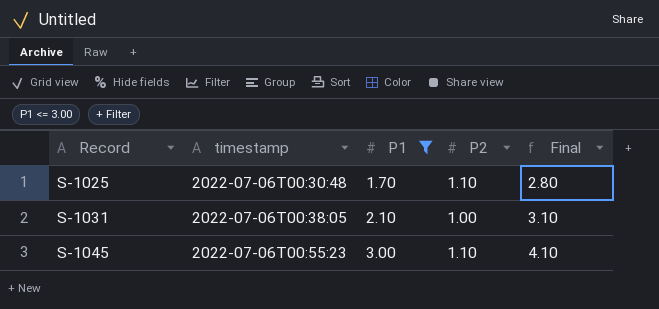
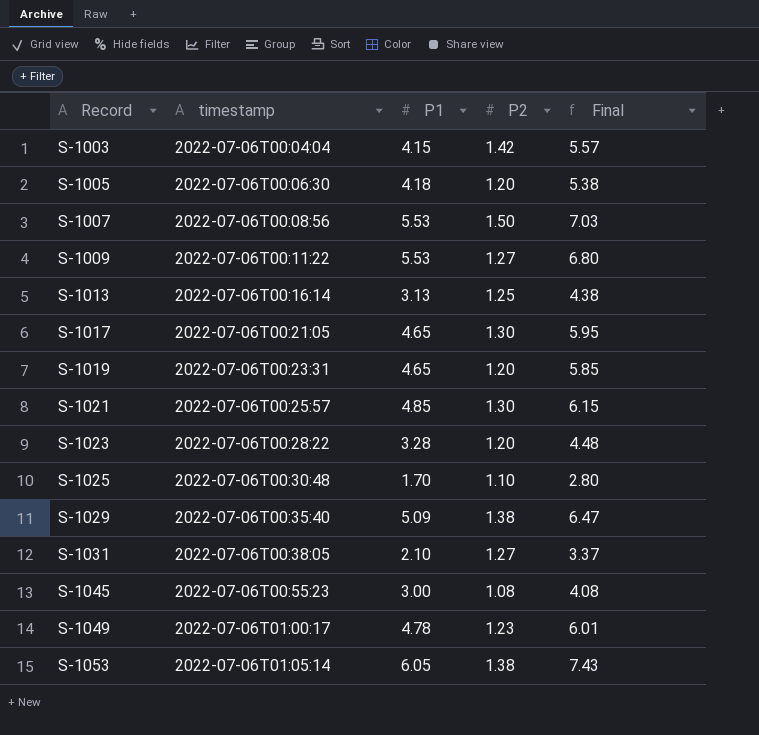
filter: P1 <= 3.00 -> none
S-1031 | P2: 1.00 -> 1.27
S-1031 | Final: 3.10 -> 3.37
S-1045 | P2: 1.10 -> 1.08
S-1045 | Final: 4.10 -> 4.08

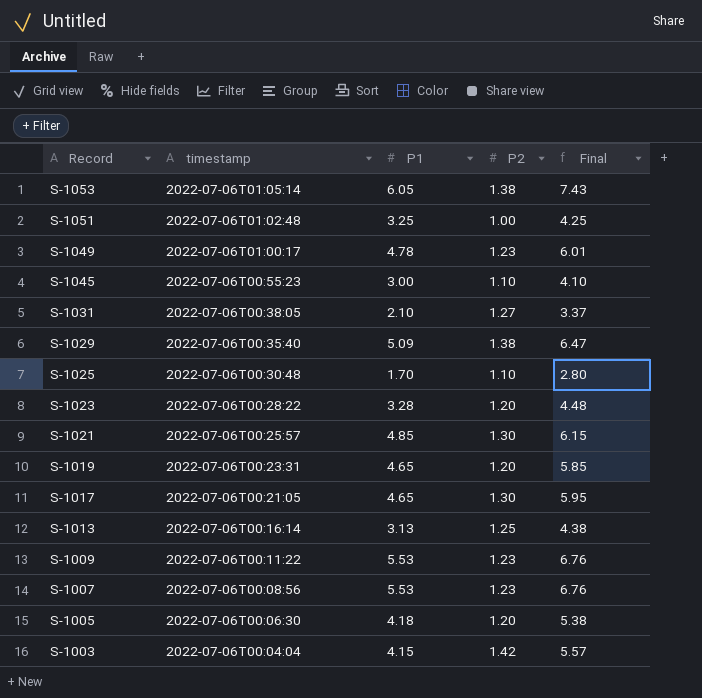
row order: Record ascending -> Record descending
row S-1051: none -> 2022-07-06T01:02:48 | 3.25 | 1.00 | 4.25
S-1045 | P2: 1.08 -> 1.10
S-1045 | Final: 4.08 -> 4.10
S-1009 | P2: 1.27 -> 1.23
S-1009 | Final: 6.80 -> 6.76
S-1007 | P2: 1.50 -> 1.23
S-1007 | Final: 7.03 -> 6.76

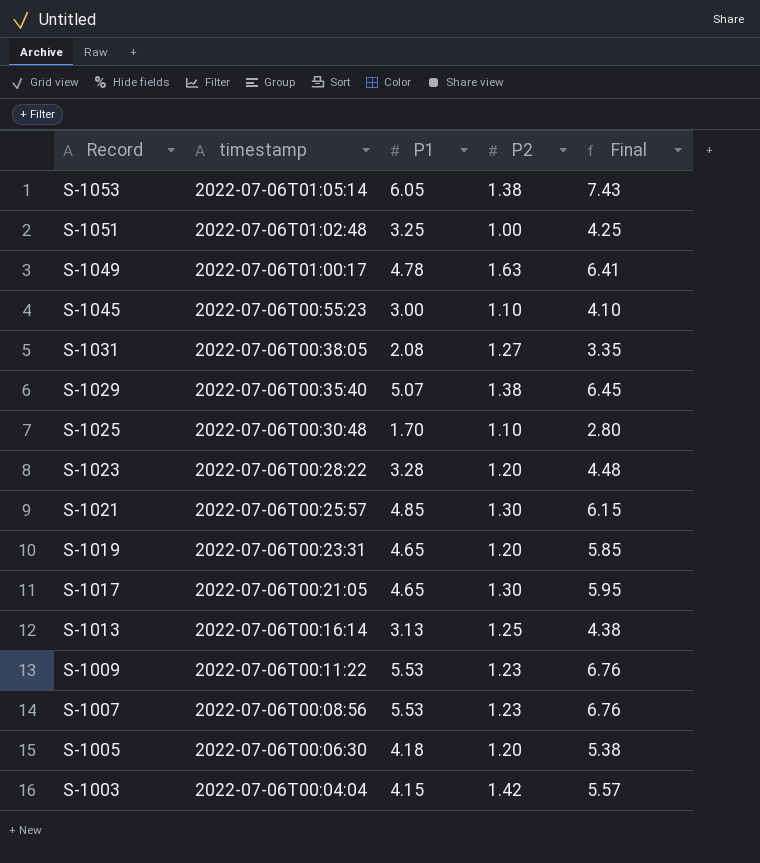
S-1049 | P2: 1.23 -> 1.63
S-1049 | Final: 6.01 -> 6.41
S-1031 | P1: 2.10 -> 2.08
S-1031 | Final: 3.37 -> 3.35
S-1029 | P1: 5.09 -> 5.07
S-1029 | Final: 6.47 -> 6.45

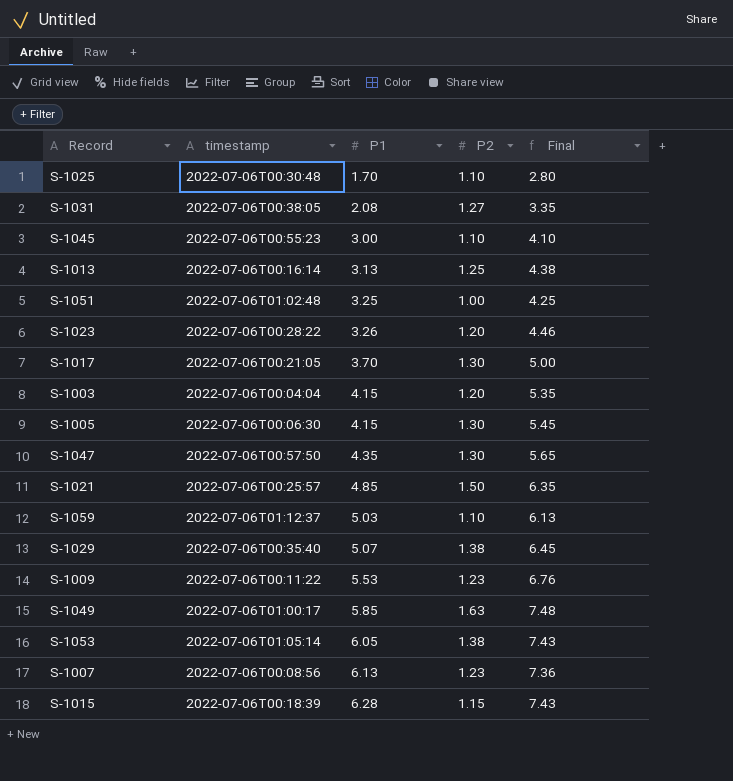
row order: Record descending -> P1 ascending
row S-1019: 2022-07-06T00:23:31 | 4.65 | 1.20 | 5.85 -> none
S-1023 | P1: 3.28 -> 3.26
S-1023 | Final: 4.48 -> 4.46
S-1017 | P1: 4.65 -> 3.70
S-1017 | Final: 5.95 -> 5.00
S-1003 | P2: 1.42 -> 1.20
S-1003 | Final: 5.57 -> 5.35
S-1005 | P1: 4.18 -> 4.15
S-1005 | P2: 1.20 -> 1.30
S-1005 | Final: 5.38 -> 5.45
row S-1047: none -> 2022-07-06T00:57:50 | 4.35 | 1.30 | 5.65
S-1021 | P2: 1.30 -> 1.50
S-1021 | Final: 6.15 -> 6.35
row S-1059: none -> 2022-07-06T01:12:37 | 5.03 | 1.10 | 6.13
S-1049 | P1: 4.78 -> 5.85
S-1049 | Final: 6.41 -> 7.48
S-1007 | P1: 5.53 -> 6.13
S-1007 | Final: 6.76 -> 7.36
row S-1015: none -> 2022-07-06T00:18:39 | 6.28 | 1.15 | 7.43

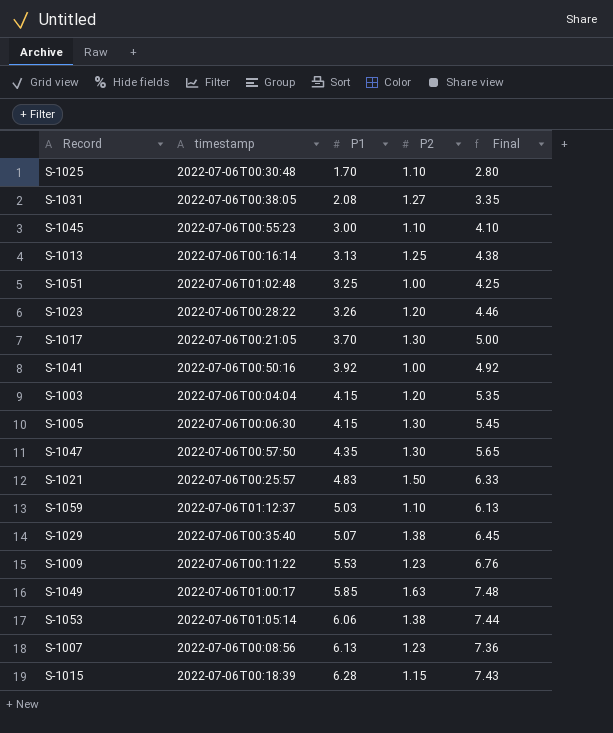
row S-1041: none -> 2022-07-06T00:50:16 | 3.92 | 1.00 | 4.92
S-1021 | P1: 4.85 -> 4.83
S-1021 | Final: 6.35 -> 6.33
S-1053 | P1: 6.05 -> 6.06
S-1053 | Final: 7.43 -> 7.44

